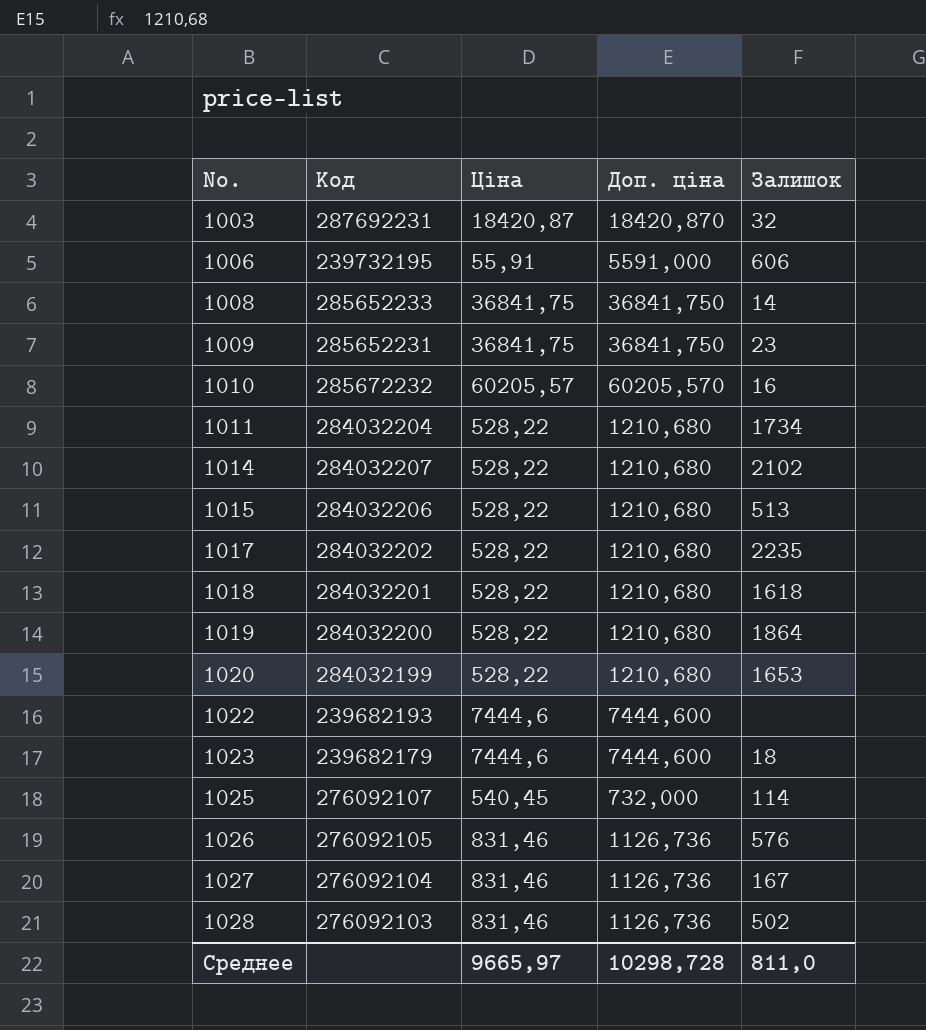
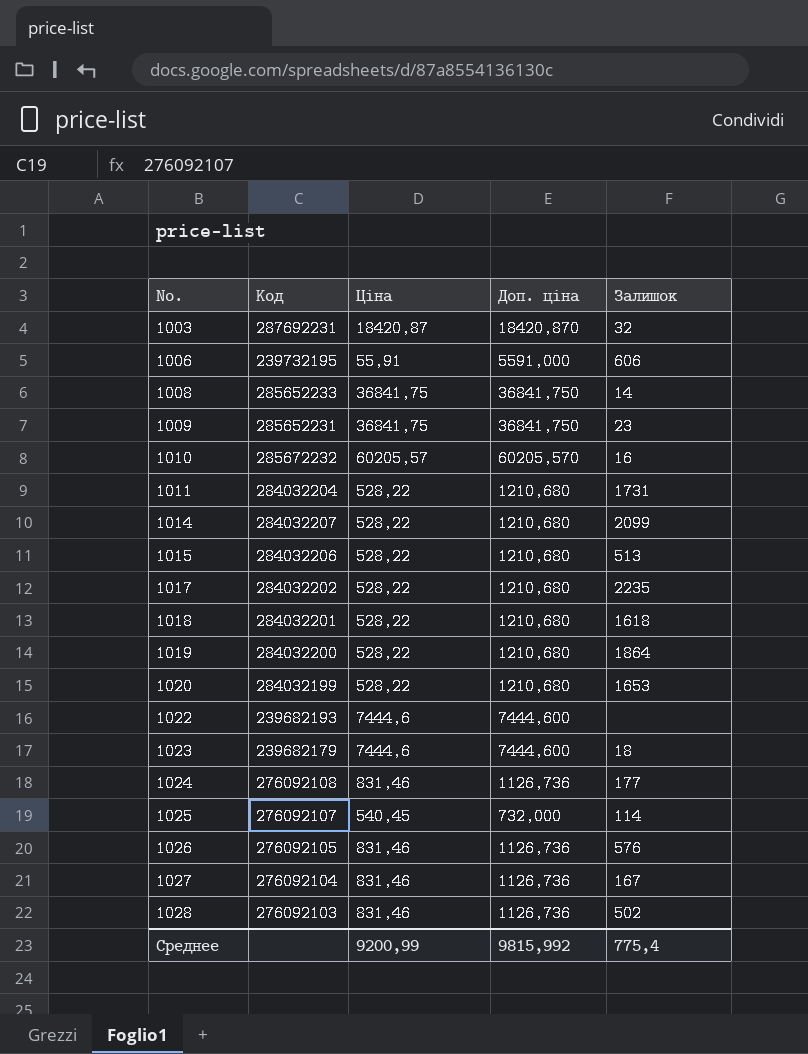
1011 | Залишок: 1734 -> 1731
1014 | Залишок: 2102 -> 2099
row 1024: none -> 276092108 | 831,46 | 1126,736 | 177
Среднее | Ціна: 9665,97 -> 9200,99
Среднее | Доп. ціна: 10298,728 -> 9815,992
Среднее | Залишок: 811,0 -> 775,4

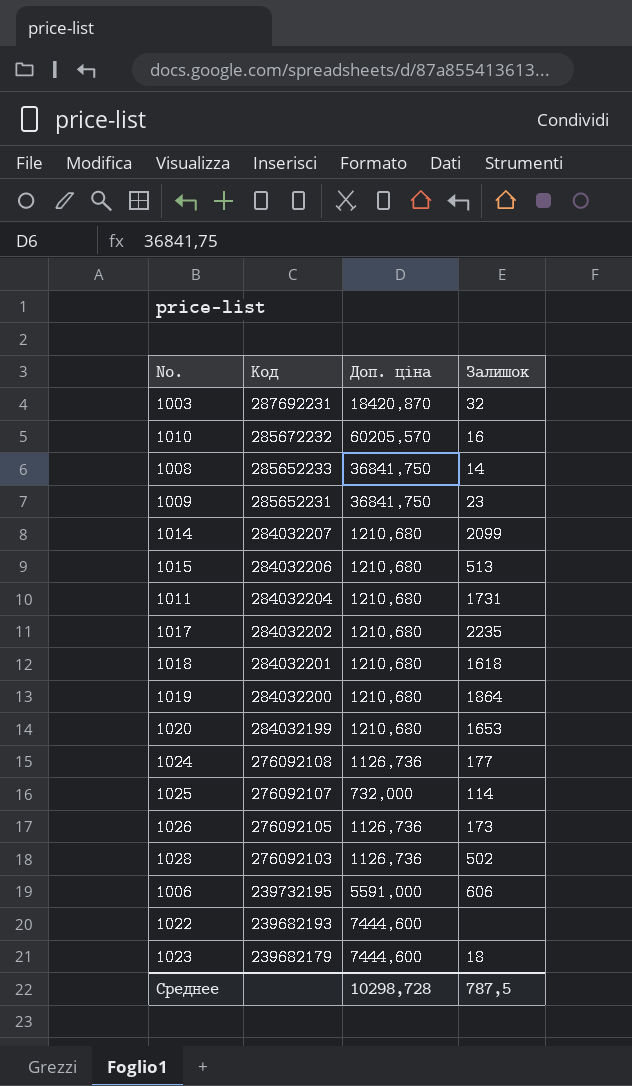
row order: No. ascending -> Код descending
column Ціна | position: 3 -> none
row 1027: 276092104 | 831,46 | 1126,736 | 167 -> none
1026 | Залишок: 576 -> 173
Среднее | Доп. ціна: 9815,992 -> 10298,728
Среднее | Залишок: 775,4 -> 787,5

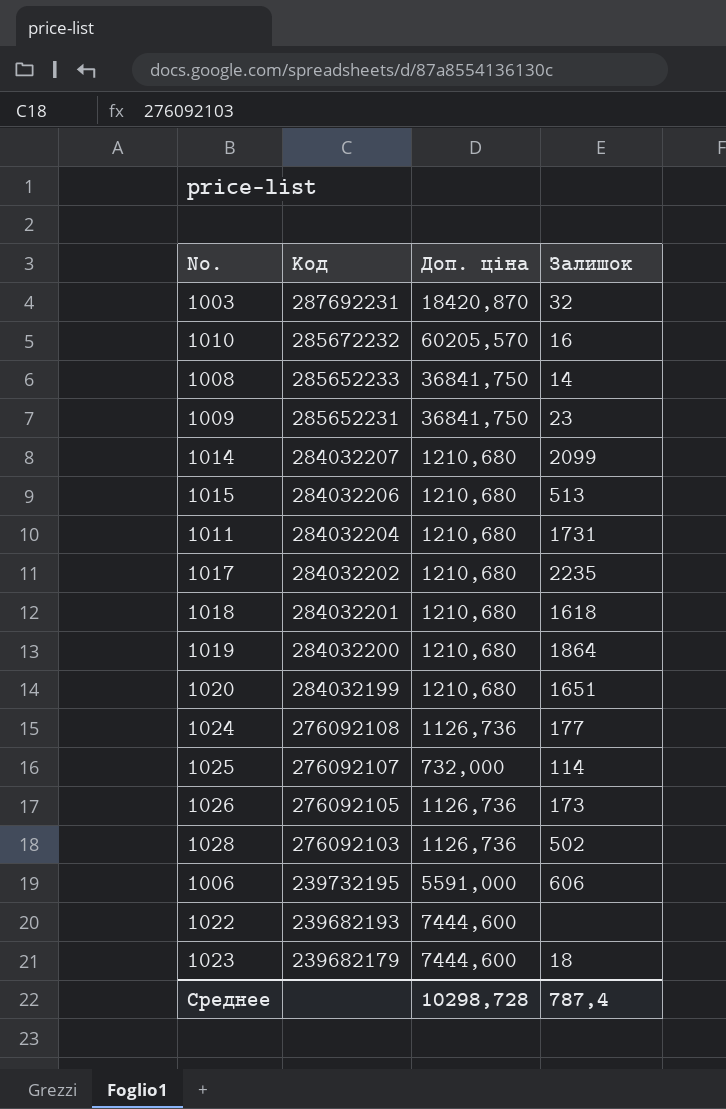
1020 | Залишок: 1653 -> 1651
Среднее | Залишок: 787,5 -> 787,4

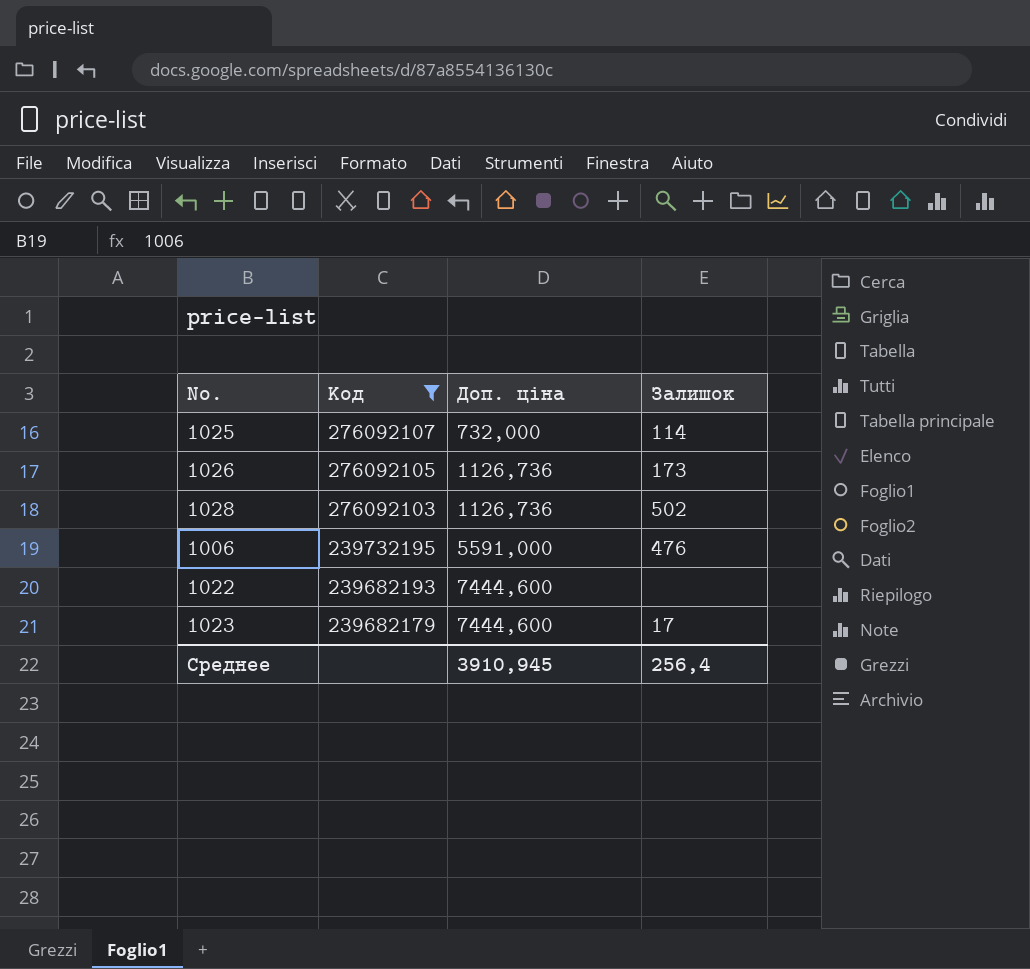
filter: none -> Код <= 276092107
1006 | Залишок: 606 -> 476
1023 | Залишок: 18 -> 17
Среднее | Доп. ціна: 10298,728 -> 3910,945
Среднее | Залишок: 787,4 -> 256,4

